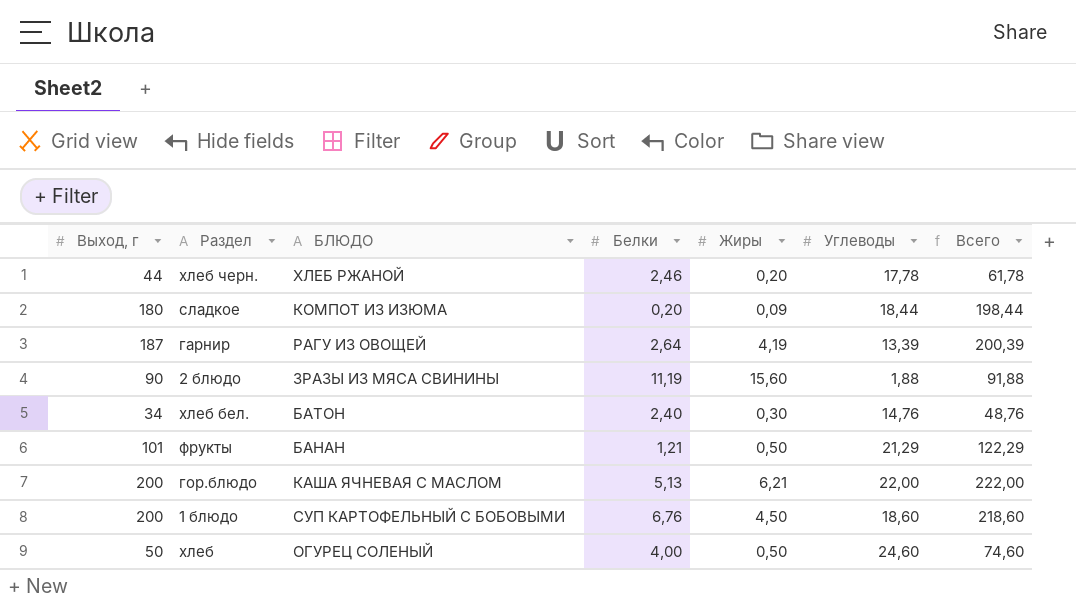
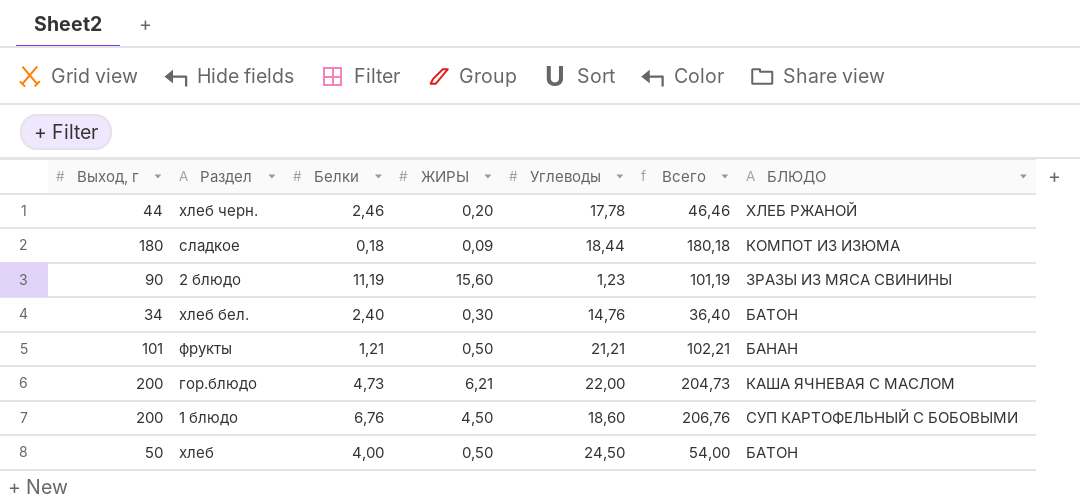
column name: Жиры -> ЖИРЫ
column Всего | formula: [Выход, г] + [Углеводы] -> [Выход, г] + [Белки]
column БЛЮДО | position: 3 -> 7
row гарнир: 187 | РАГУ ИЗ ОВОЩЕЙ | 2,64 | 4,19 | 13,39 | 200,39 -> none
сладкое | Белки: 0,20 -> 0,18
2 блюдо | Углеводы: 1,88 -> 1,23
фрукты | Углеводы: 21,29 -> 21,21
гор.блюдо | Белки: 5,13 -> 4,73
хлеб | Углеводы: 24,60 -> 24,50
хлеб | БЛЮДО: ОГУРЕЦ СОЛЕНЫЙ -> БАТОН

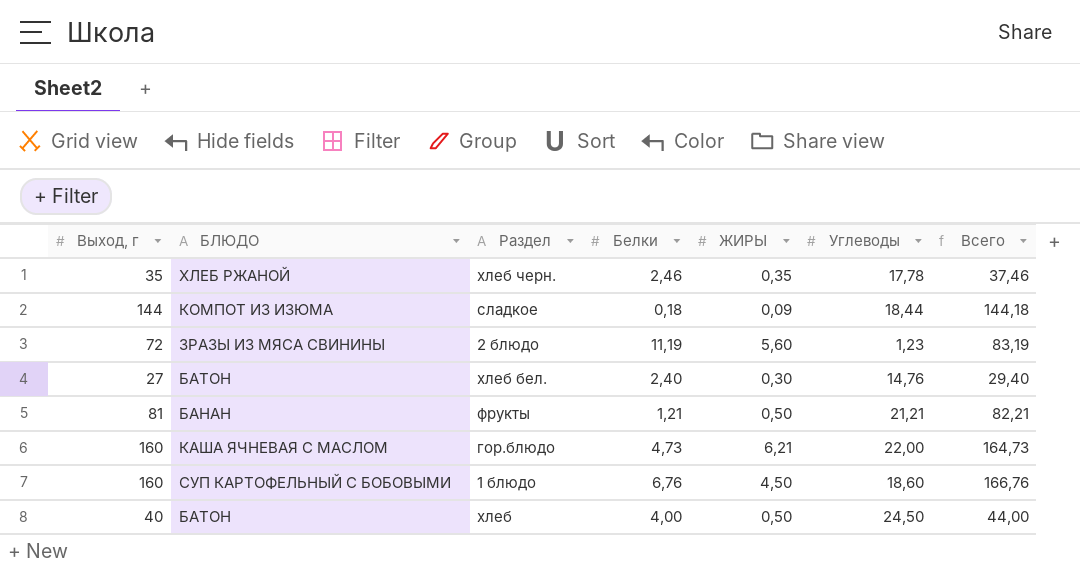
column БЛЮДО | position: 7 -> 2
хлеб черн. | Выход, г: 44 -> 35
хлеб черн. | ЖИРЫ: 0,20 -> 0,35
хлеб черн. | Всего: 46,46 -> 37,46
сладкое | Выход, г: 180 -> 144
сладкое | Всего: 180,18 -> 144,18
2 блюдо | Выход, г: 90 -> 72
2 блюдо | ЖИРЫ: 15,60 -> 5,60
2 блюдо | Всего: 101,19 -> 83,19
хлеб бел. | Выход, г: 34 -> 27
хлеб бел. | Всего: 36,40 -> 29,40
фрукты | Выход, г: 101 -> 81
фрукты | Всего: 102,21 -> 82,21
гор.блюдо | Выход, г: 200 -> 160
гор.блюдо | Всего: 204,73 -> 164,73
1 блюдо | Выход, г: 200 -> 160
1 блюдо | Всего: 206,76 -> 166,76
хлеб | Выход, г: 50 -> 40
хлеб | Всего: 54,00 -> 44,00

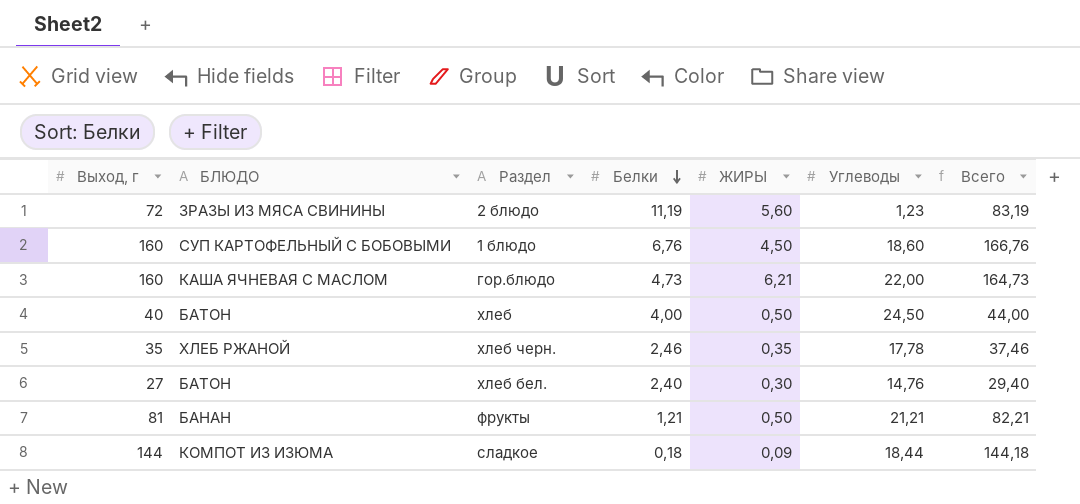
row order: none -> Белки descending

